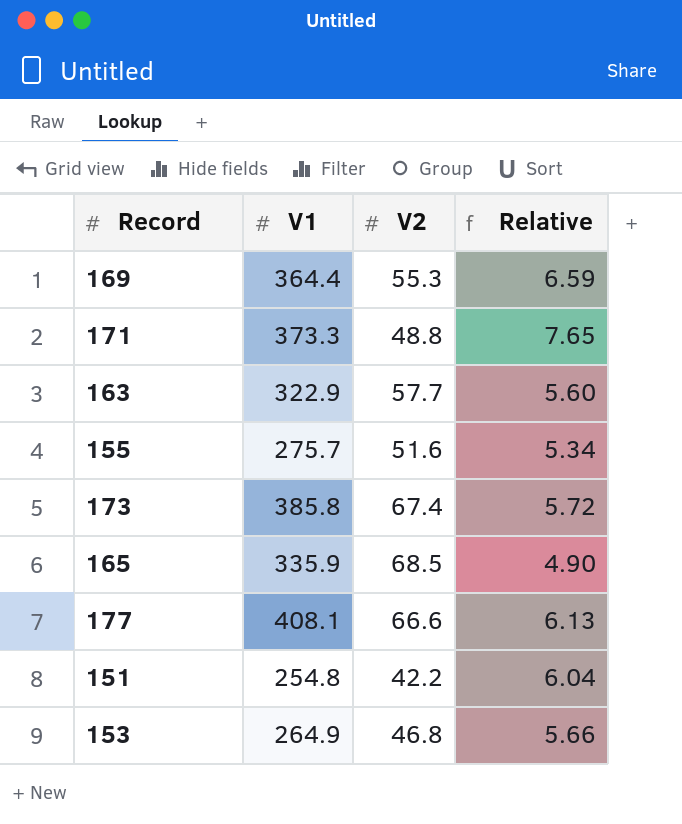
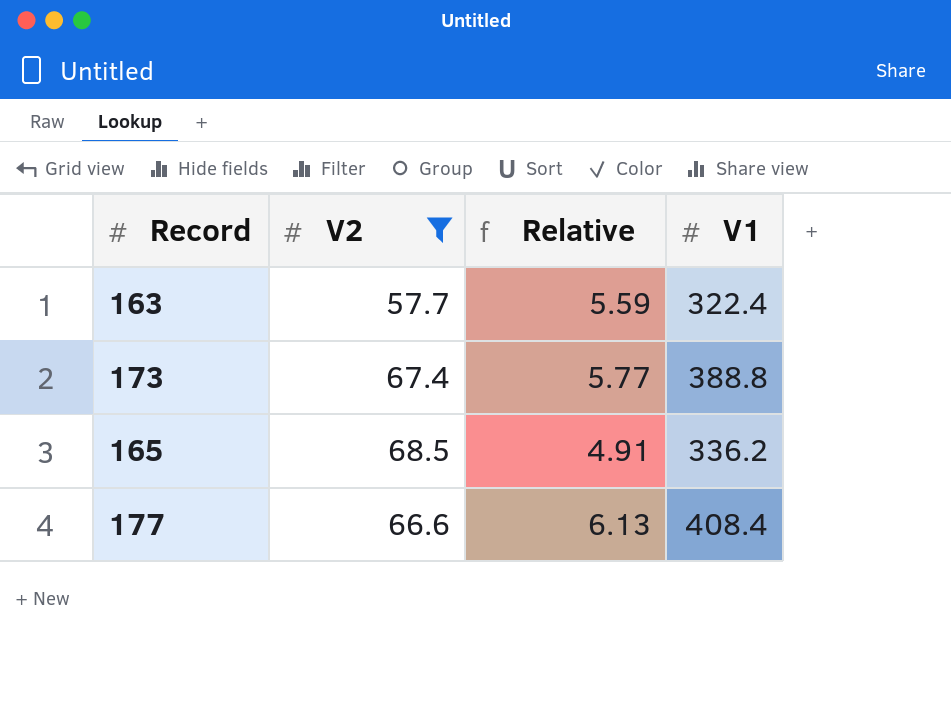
filter: none -> V2 >= 57.7
column V1 | position: 2 -> 4
163 | Relative: 5.60 -> 5.59
163 | V1: 322.9 -> 322.4
173 | Relative: 5.72 -> 5.77
173 | V1: 385.8 -> 388.8
165 | Relative: 4.90 -> 4.91
165 | V1: 335.9 -> 336.2
177 | V1: 408.1 -> 408.4

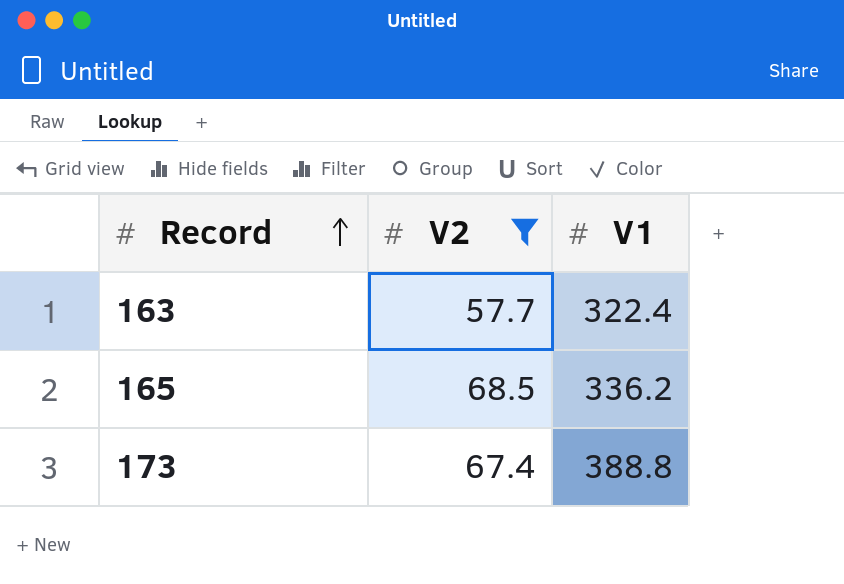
row order: none -> Record ascending
column Relative | formula: [V1] / [V2] -> none
row 177: 66.6 | 6.13 | 408.4 -> none

